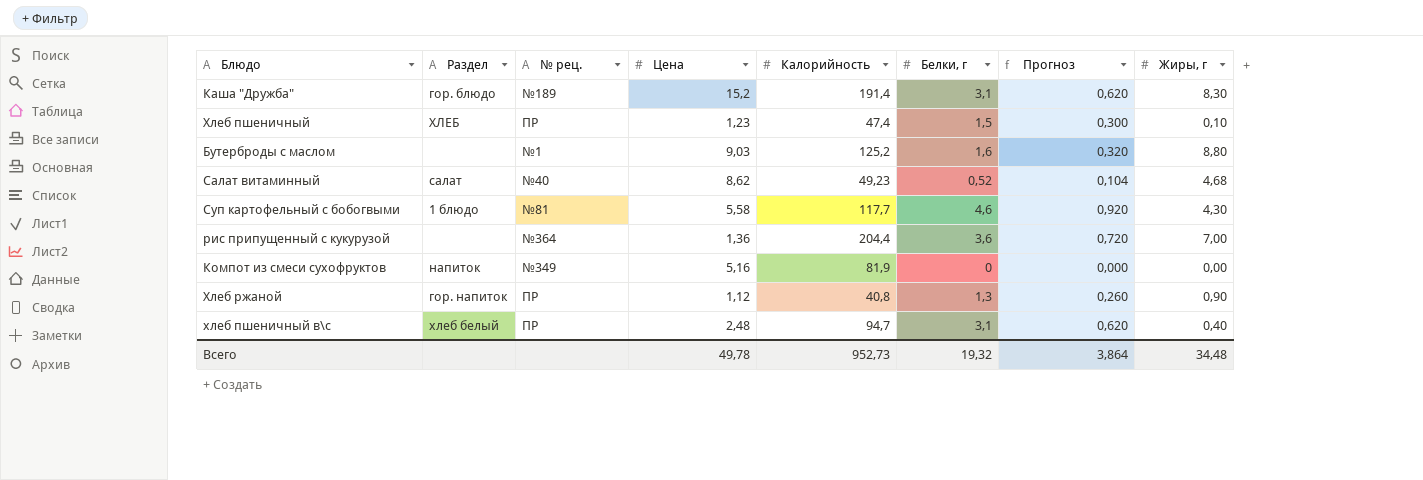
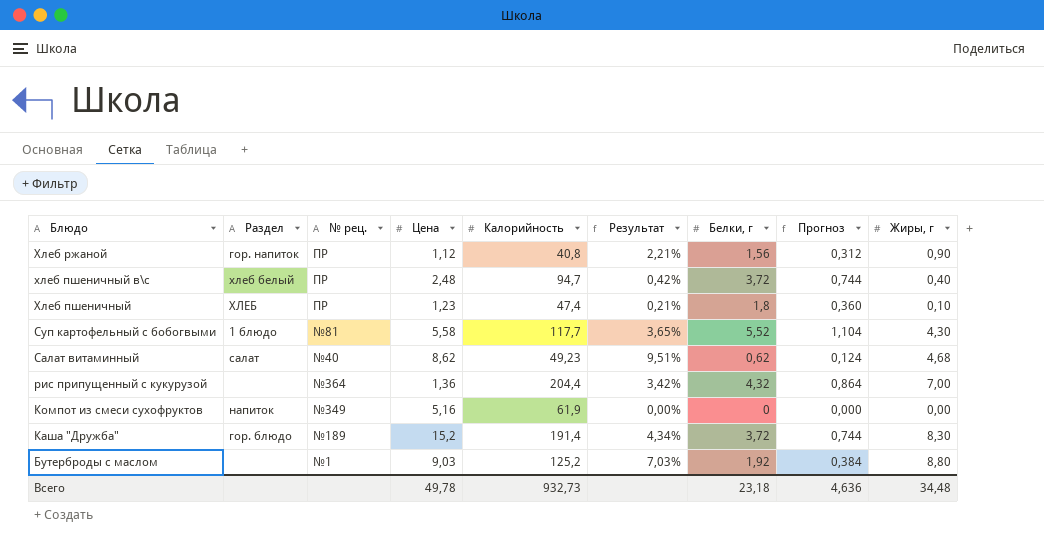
row order: none -> Блюдо descending
column Результат | formula: none -> [Жиры, г] / [Калорийность]
Хлеб ржаной | Белки, г: 1,3 -> 1,56
Хлеб ржаной | Прогноз: 0,260 -> 0,312
хлеб пшеничный в\с | Белки, г: 3,1 -> 3,72
хлеб пшеничный в\с | Прогноз: 0,620 -> 0,744
Хлеб пшеничный | Белки, г: 1,5 -> 1,8
Хлеб пшеничный | Прогноз: 0,300 -> 0,360
Суп картофельный с бобогвыми | Белки, г: 4,6 -> 5,52
Суп картофельный с бобогвыми | Прогноз: 0,920 -> 1,104
Салат витаминный | Белки, г: 0,52 -> 0,62
Салат витаминный | Прогноз: 0,104 -> 0,124
рис припущенный с кукурузой | Белки, г: 3,6 -> 4,32
рис припущенный с кукурузой | Прогноз: 0,720 -> 0,864
Компот из смеси сухофруктов | Калорийность: 81,9 -> 61,9
Каша "Дружба" | Белки, г: 3,1 -> 3,72
Каша "Дружба" | Прогноз: 0,620 -> 0,744
Бутерброды с маслом | Белки, г: 1,6 -> 1,92
Бутерброды с маслом | Прогноз: 0,320 -> 0,384
Всего | Калорийность: 952,73 -> 932,73
Всего | Белки, г: 19,32 -> 23,18
Всего | Прогноз: 3,864 -> 4,636

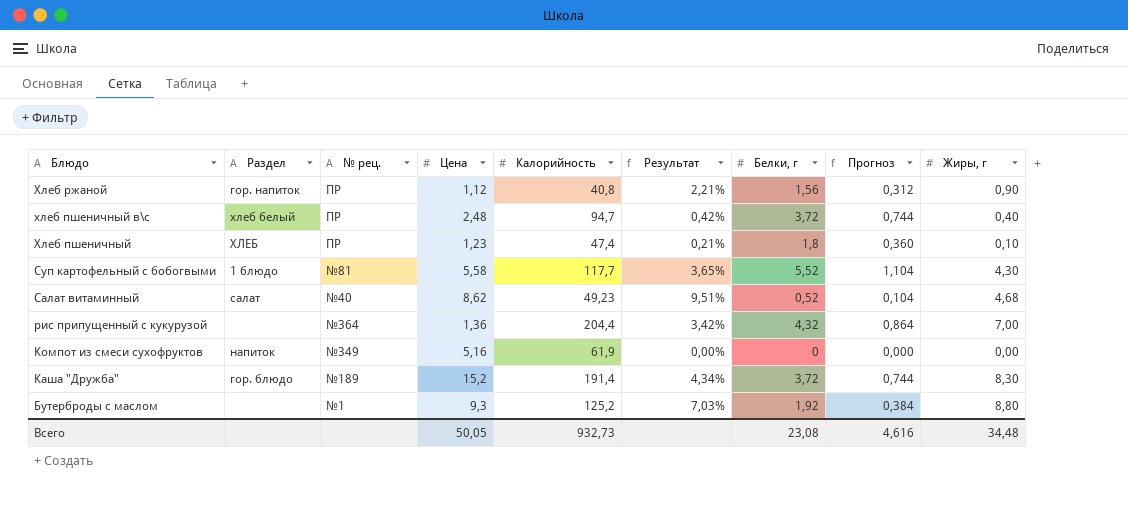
Салат витаминный | Белки, г: 0,62 -> 0,52
Салат витаминный | Прогноз: 0,124 -> 0,104
Бутерброды с маслом | Цена: 9,03 -> 9,3
Всего | Цена: 49,78 -> 50,05
Всего | Белки, г: 23,18 -> 23,08
Всего | Прогноз: 4,636 -> 4,616

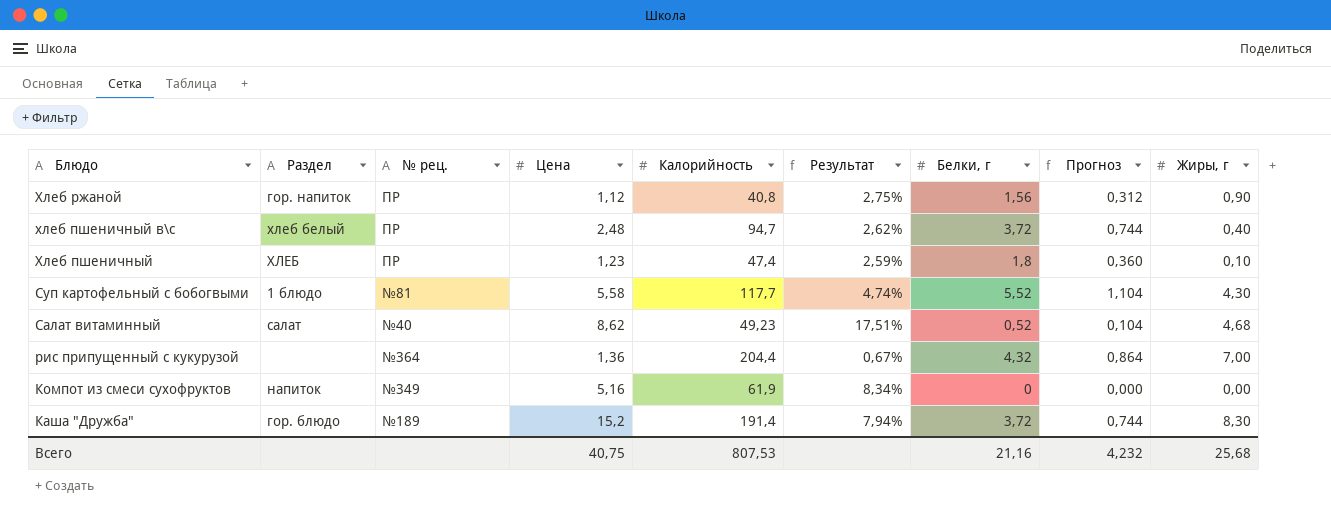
column Результат | formula: [Жиры, г] / [Калорийность] -> [Цена] / [Калорийность]
row Бутерброды с маслом: none | №1 | 9,3 | 125,2 | 7,03% | 1,92 | 0,384 | 8,80 -> none
Всего | Цена: 50,05 -> 40,75
Всего | Калорийность: 932,73 -> 807,53
Всего | Белки, г: 23,08 -> 21,16
Всего | Прогноз: 4,616 -> 4,232
Всего | Жиры, г: 34,48 -> 25,68

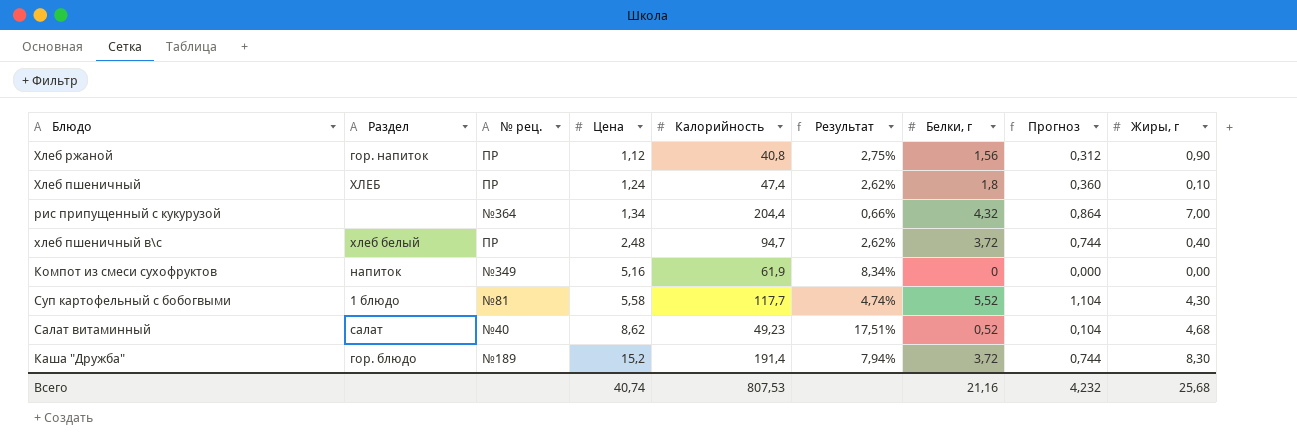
row order: Блюдо descending -> Цена ascending
Хлеб пшеничный | Цена: 1,23 -> 1,24
Хлеб пшеничный | Результат: 2,59% -> 2,62%
рис припущенный с кукурузой | Цена: 1,36 -> 1,34
рис припущенный с кукурузой | Результат: 0,67% -> 0,66%
Всего | Цена: 40,75 -> 40,74

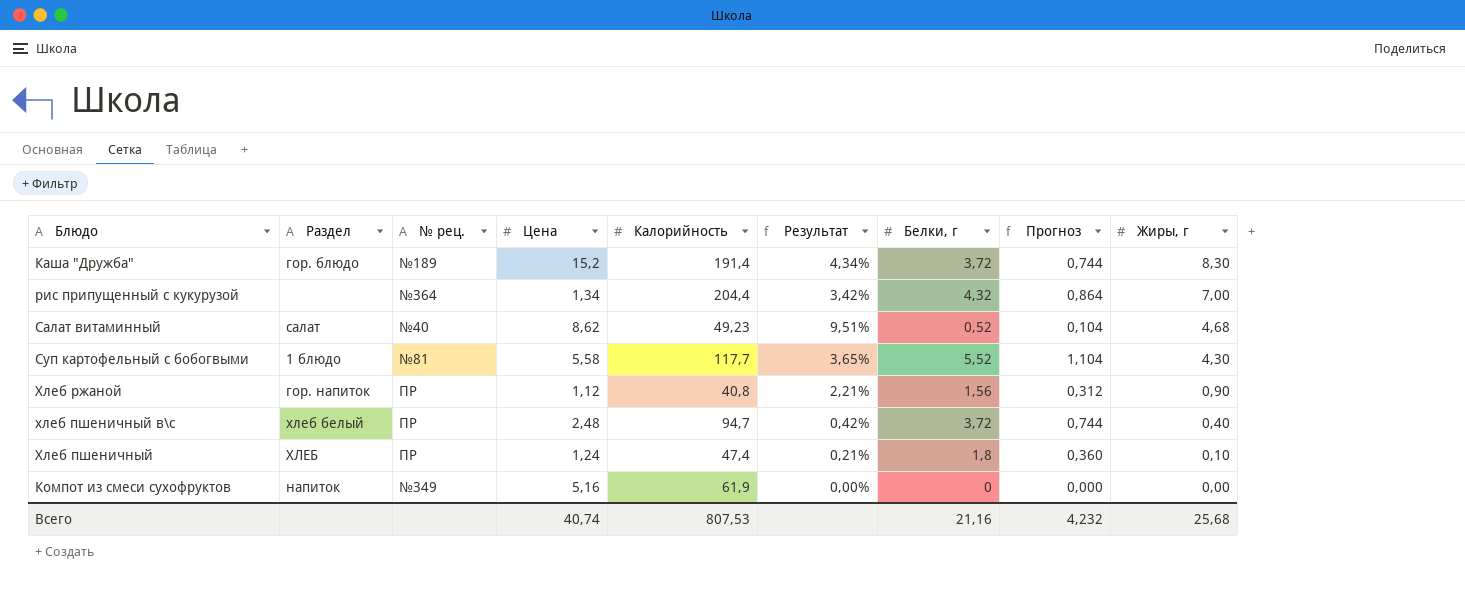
row order: Цена ascending -> Жиры, г descending
column Результат | formula: [Цена] / [Калорийность] -> [Жиры, г] / [Калорийность]

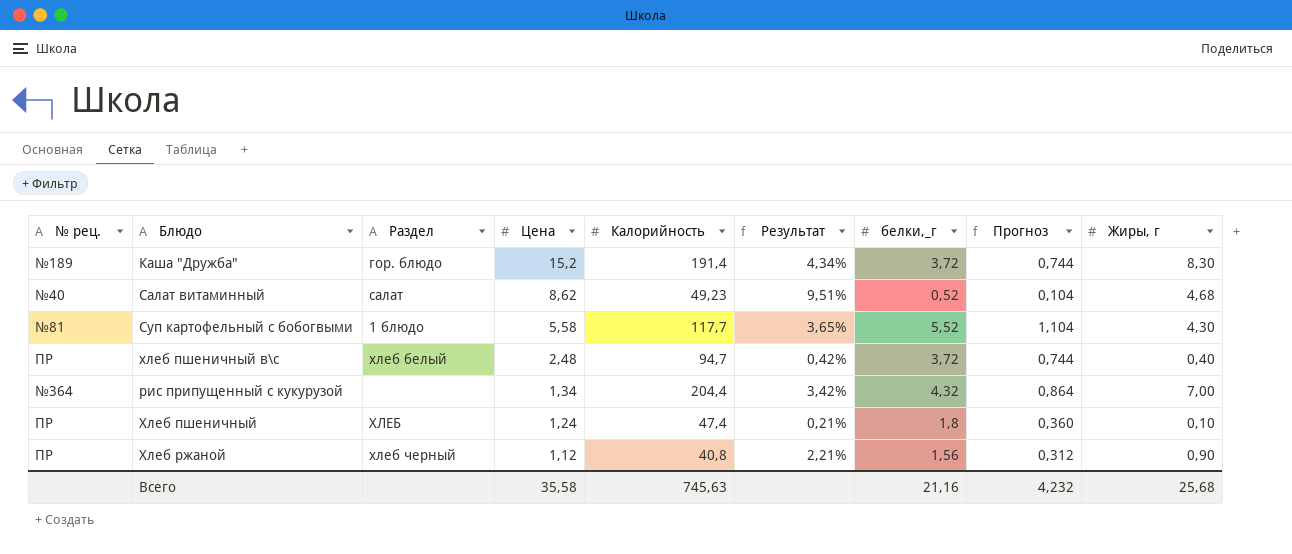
row order: Жиры, г descending -> Цена descending
column № рец. | position: 3 -> 1
column name: Белки, г -> белки,_г
row Компот из смеси сухофруктов: напиток | №349 | 5,16 | 61,9 | 0,00% | 0 | 0,000 | 0,00 -> none
Хлеб ржаной | Раздел: гор. напиток -> хлеб черный
Всего | Цена: 40,74 -> 35,58
Всего | Калорийность: 807,53 -> 745,63

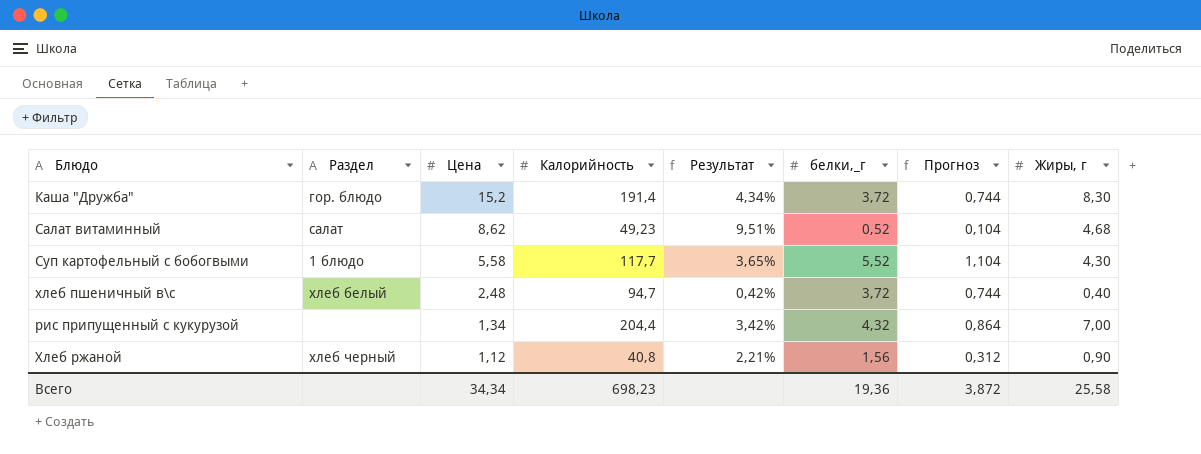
column № рец. | position: 1 -> none
row Хлеб пшеничный: ПР | ХЛЕБ | 1,24 | 47,4 | 0,21% | 1,8 | 0,360 | 0,10 -> none
Всего | Цена: 35,58 -> 34,34
Всего | Калорийность: 745,63 -> 698,23
Всего | белки,_г: 21,16 -> 19,36
Всего | Прогноз: 4,232 -> 3,872
Всего | Жиры, г: 25,68 -> 25,58

